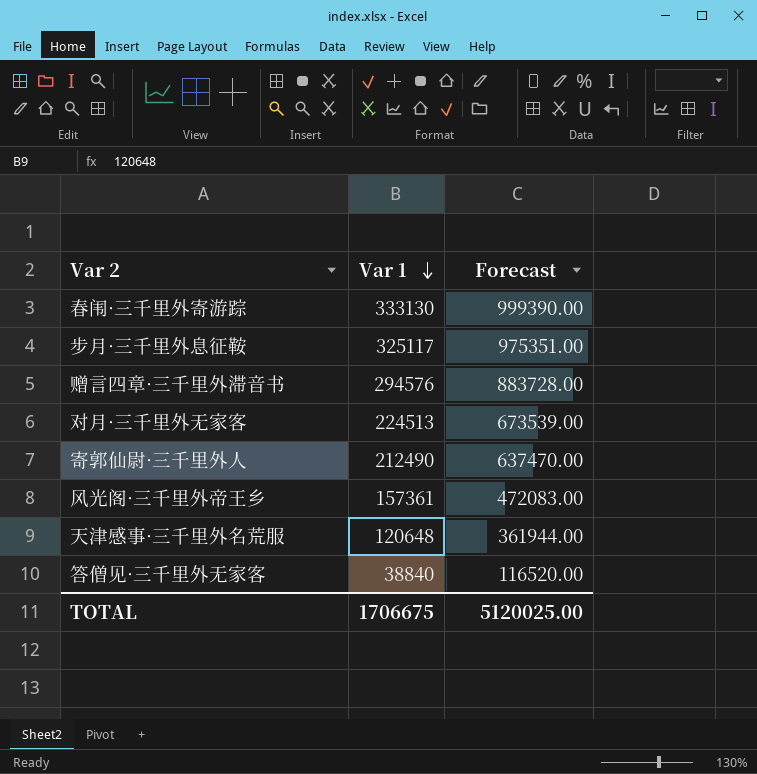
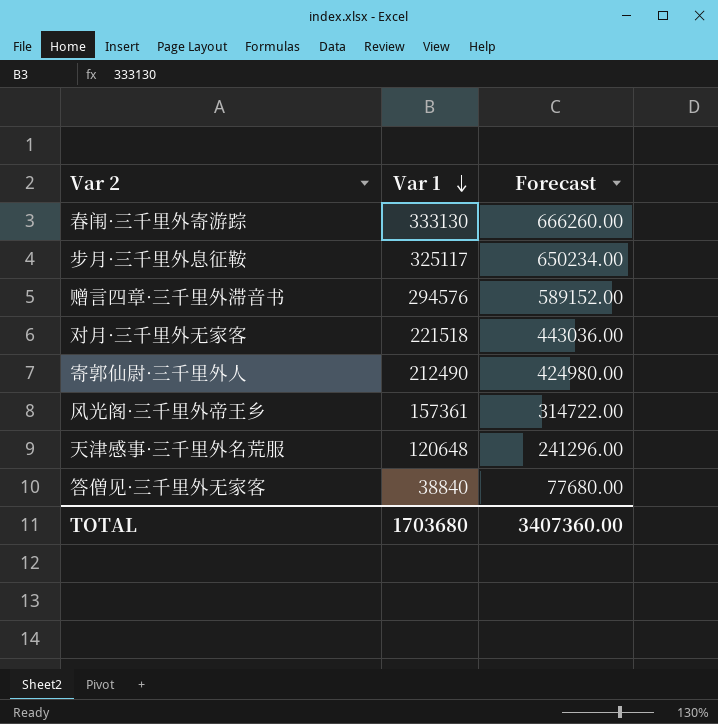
column Forecast | formula: [Var 1] * 3 -> [Var 1] * 2
对月·三千里外无家客 | Var 1: 224513 -> 221518
TOTAL | Var 1: 1706675 -> 1703680
TOTAL | Forecast: 5120025.00 -> 3407360.00

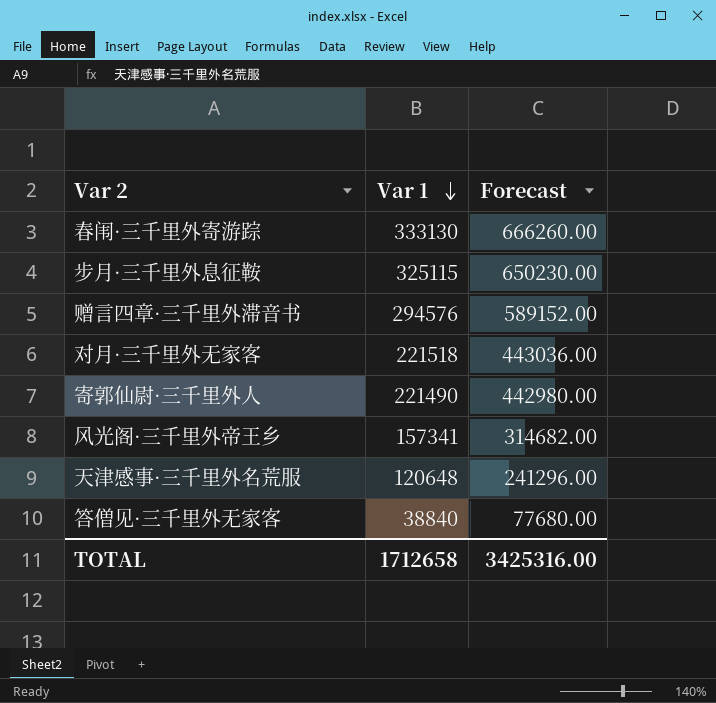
步月·三千里外息征鞍 | Var 1: 325117 -> 325115
步月·三千里外息征鞍 | Forecast: 650234.00 -> 650230.00
寄郭仙尉·三千里外人 | Var 1: 212490 -> 221490
寄郭仙尉·三千里外人 | Forecast: 424980.00 -> 442980.00
风光阁·三千里外帝王乡 | Var 1: 157361 -> 157341
风光阁·三千里外帝王乡 | Forecast: 314722.00 -> 314682.00
TOTAL | Var 1: 1703680 -> 1712658
TOTAL | Forecast: 3407360.00 -> 3425316.00

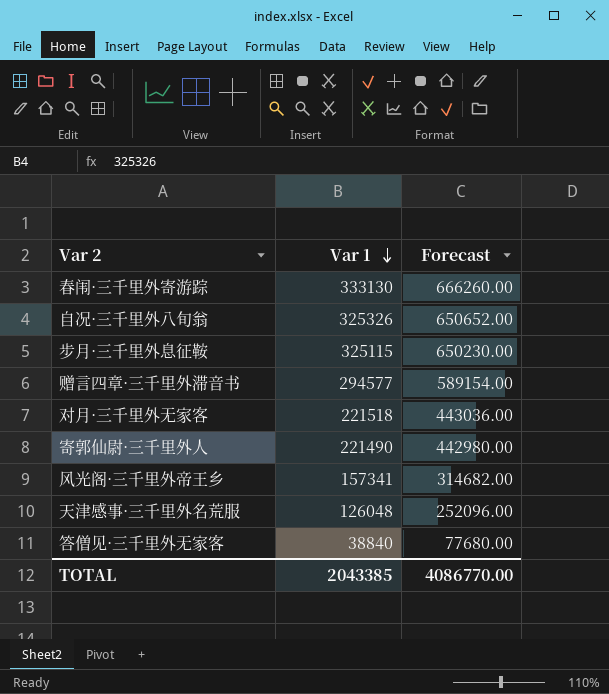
row 自况·三千里外八旬翁: none -> 325326 | 650652.00
赠言四章·三千里外滞音书 | Var 1: 294576 -> 294577
赠言四章·三千里外滞音书 | Forecast: 589152.00 -> 589154.00
天津感事·三千里外名荒服 | Var 1: 120648 -> 126048
天津感事·三千里外名荒服 | Forecast: 241296.00 -> 252096.00
TOTAL | Var 1: 1712658 -> 2043385
TOTAL | Forecast: 3425316.00 -> 4086770.00

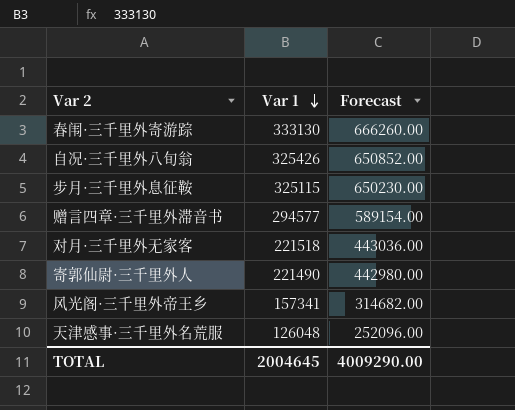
row 答僧见·三千里外无家客: 38840 | 77680.00 -> none
自况·三千里外八旬翁 | Var 1: 325326 -> 325426
自况·三千里外八旬翁 | Forecast: 650652.00 -> 650852.00
TOTAL | Var 1: 2043385 -> 2004645
TOTAL | Forecast: 4086770.00 -> 4009290.00

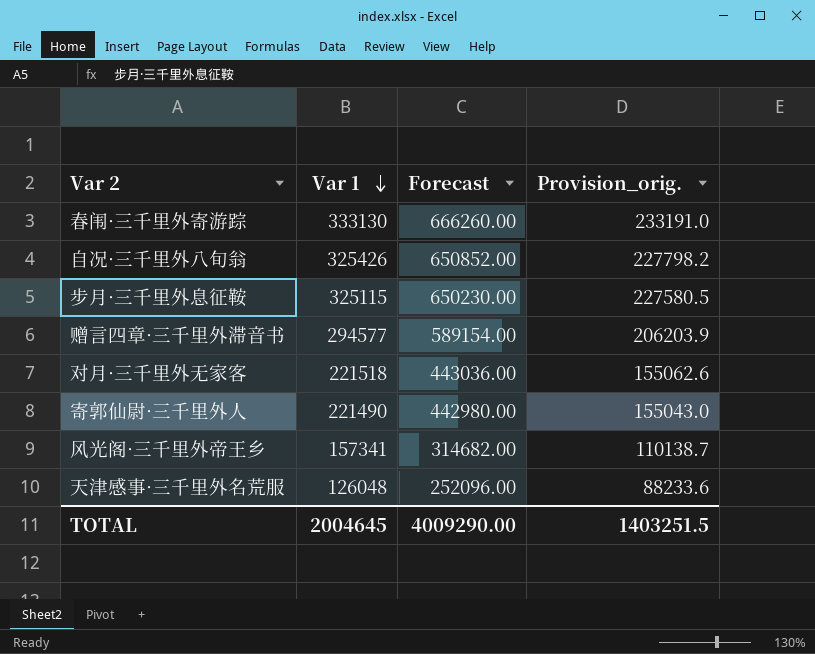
column Provision_orig. | formula: none -> [Var 1] * 0.7

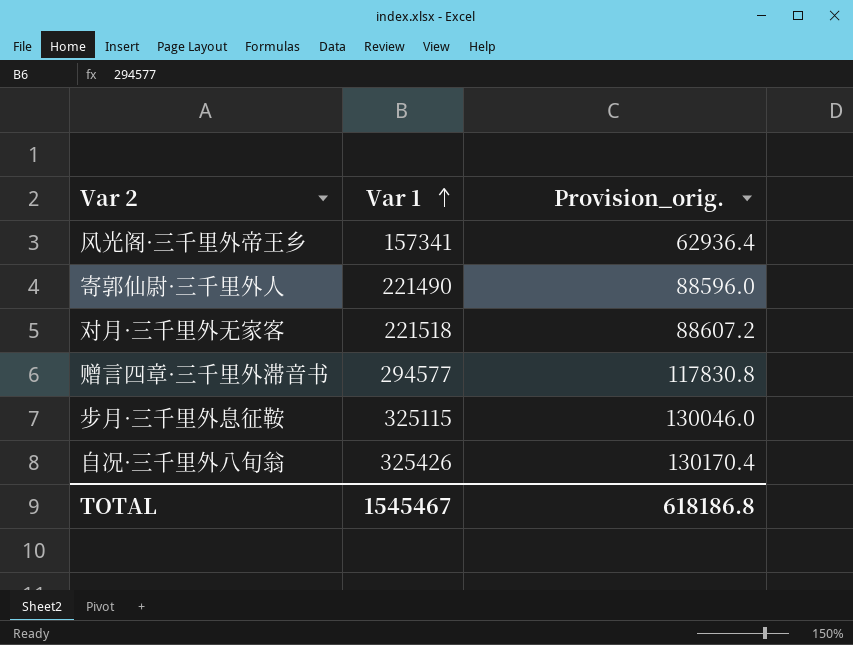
row order: Var 1 descending -> Var 1 ascending
column Forecast | formula: [Var 1] * 2 -> none
column Provision_orig. | formula: [Var 1] * 0.7 -> [Var 1] * 0.4
row 春闱·三千里外寄游踪: 333130 | 666260.00 | 233191.0 -> none
row 天津感事·三千里外名荒服: 126048 | 252096.00 | 88233.6 -> none
TOTAL | Var 1: 2004645 -> 1545467
TOTAL | Provision_orig.: 1403251.5 -> 618186.8

